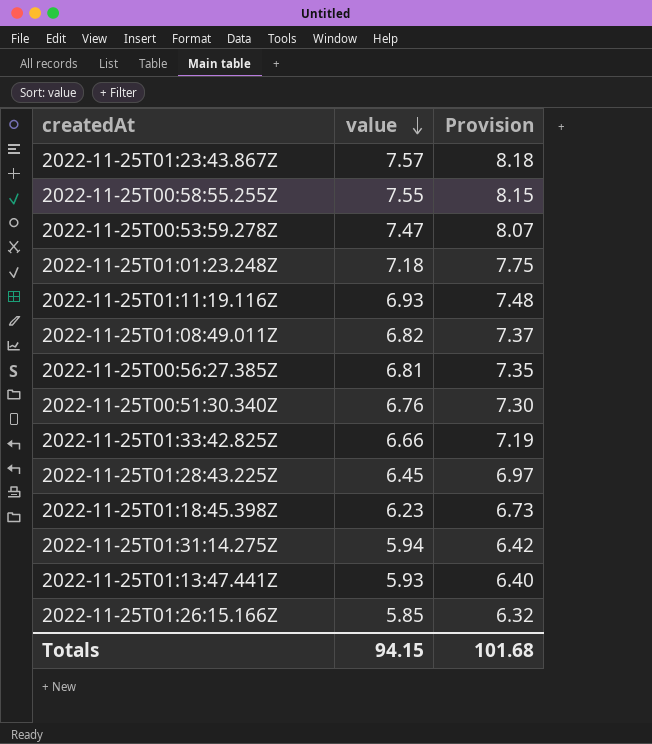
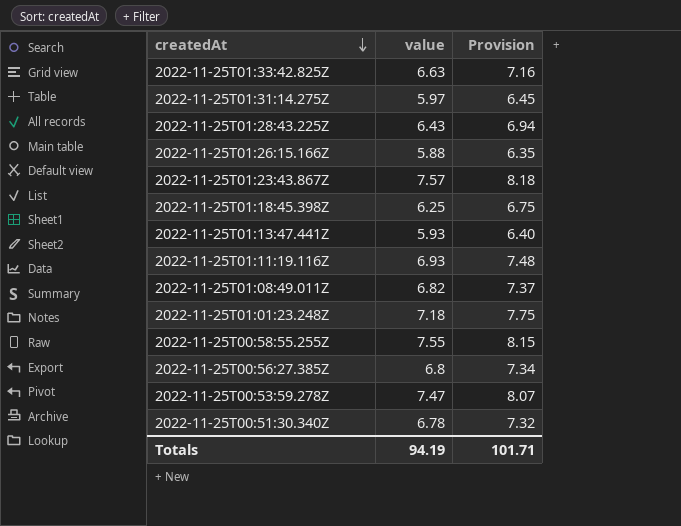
row order: value descending -> createdAt descending
2022-11-25T01:33:42.825Z | value: 6.66 -> 6.63
2022-11-25T01:33:42.825Z | Provision: 7.19 -> 7.16
2022-11-25T01:31:14.275Z | value: 5.94 -> 5.97
2022-11-25T01:31:14.275Z | Provision: 6.42 -> 6.45
2022-11-25T01:28:43.225Z | value: 6.45 -> 6.43
2022-11-25T01:28:43.225Z | Provision: 6.97 -> 6.94
2022-11-25T01:26:15.166Z | value: 5.85 -> 5.88
2022-11-25T01:26:15.166Z | Provision: 6.32 -> 6.35
2022-11-25T01:18:45.398Z | value: 6.23 -> 6.25
2022-11-25T01:18:45.398Z | Provision: 6.73 -> 6.75
2022-11-25T00:56:27.385Z | value: 6.81 -> 6.8
2022-11-25T00:56:27.385Z | Provision: 7.35 -> 7.34
2022-11-25T00:51:30.340Z | value: 6.76 -> 6.78
2022-11-25T00:51:30.340Z | Provision: 7.30 -> 7.32
Totals | value: 94.15 -> 94.19
Totals | Provision: 101.68 -> 101.71

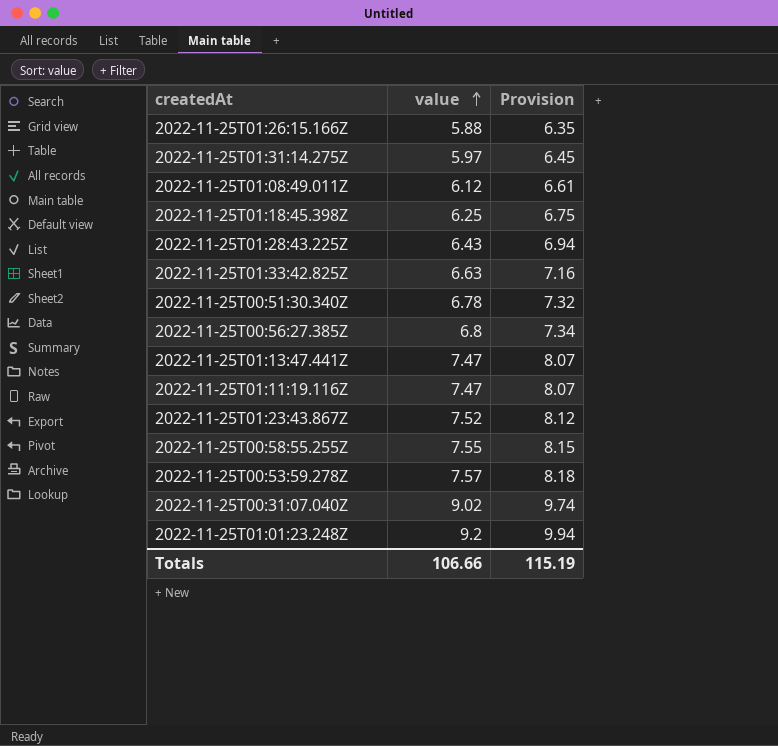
row order: createdAt descending -> value ascending
2022-11-25T01:08:49.011Z | value: 6.82 -> 6.12
2022-11-25T01:08:49.011Z | Provision: 7.37 -> 6.61
2022-11-25T01:13:47.441Z | value: 5.93 -> 7.47
2022-11-25T01:13:47.441Z | Provision: 6.40 -> 8.07
2022-11-25T01:11:19.116Z | value: 6.93 -> 7.47
2022-11-25T01:11:19.116Z | Provision: 7.48 -> 8.07
2022-11-25T01:23:43.867Z | value: 7.57 -> 7.52
2022-11-25T01:23:43.867Z | Provision: 8.18 -> 8.12
2022-11-25T00:53:59.278Z | value: 7.47 -> 7.57
2022-11-25T00:53:59.278Z | Provision: 8.07 -> 8.18
row 2022-11-25T00:31:07.040Z: none -> 9.02 | 9.74
2022-11-25T01:01:23.248Z | value: 7.18 -> 9.2
2022-11-25T01:01:23.248Z | Provision: 7.75 -> 9.94
Totals | value: 94.19 -> 106.66
Totals | Provision: 101.71 -> 115.19

